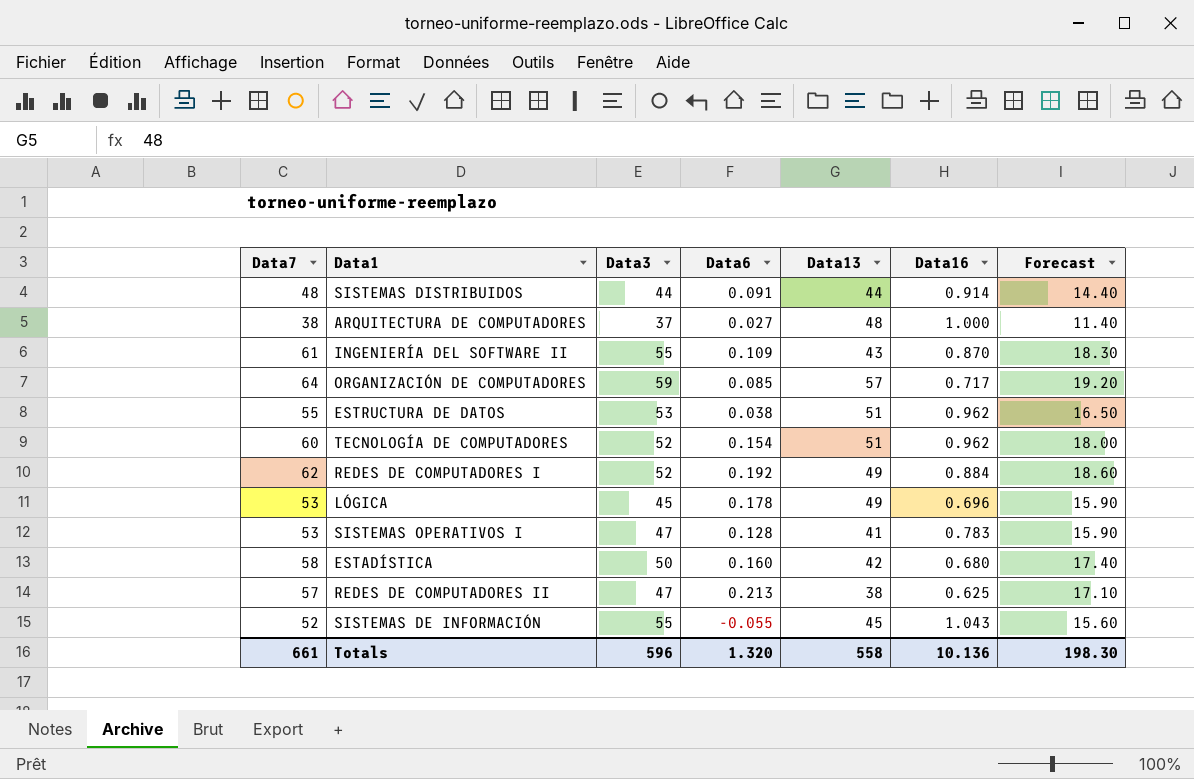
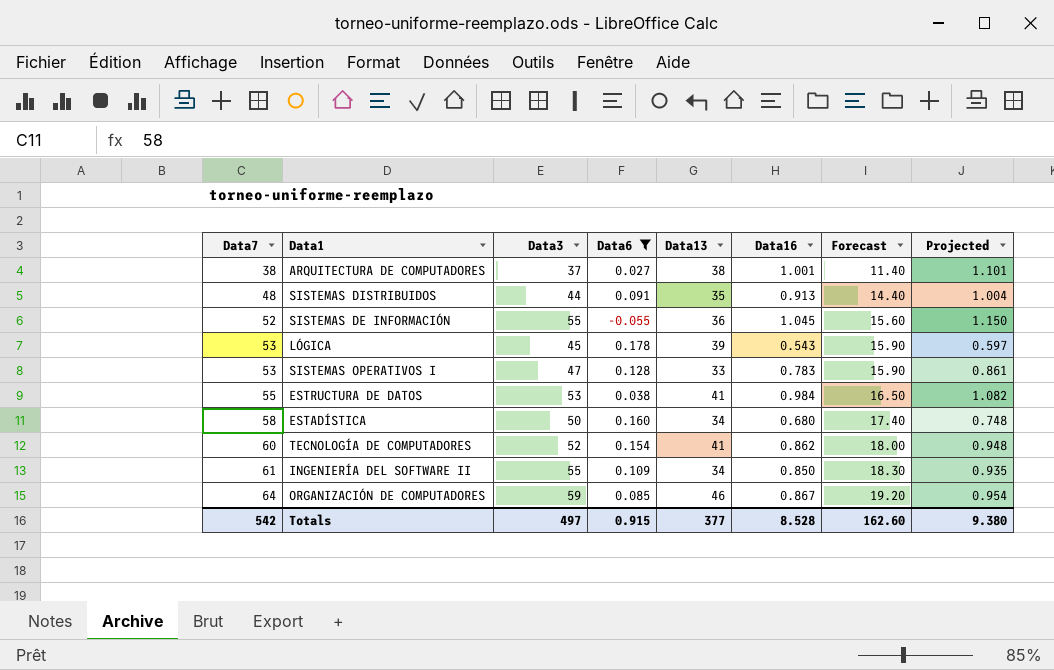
filter: none -> Data6 <= 0.178
row order: none -> Data7 ascending
column Projected | formula: none -> [Data16] * 1.1
ARQUITECTURA DE COMPUTADORES | Data13: 48 -> 38
ARQUITECTURA DE COMPUTADORES | Data16: 1.000 -> 1.001
SISTEMAS DISTRIBUIDOS | Data13: 44 -> 35
SISTEMAS DISTRIBUIDOS | Data16: 0.914 -> 0.913
SISTEMAS DE INFORMACIÓN | Data13: 45 -> 36
SISTEMAS DE INFORMACIÓN | Data16: 1.043 -> 1.045
LÓGICA | Data13: 49 -> 39
LÓGICA | Data16: 0.696 -> 0.543
SISTEMAS OPERATIVOS I | Data13: 41 -> 33
ESTRUCTURA DE DATOS | Data13: 51 -> 41
ESTRUCTURA DE DATOS | Data16: 0.962 -> 0.984
ESTADÍSTICA | Data13: 42 -> 34
TECNOLOGÍA DE COMPUTADORES | Data13: 51 -> 41
TECNOLOGÍA DE COMPUTADORES | Data16: 0.962 -> 0.862
INGENIERÍA DEL SOFTWARE II | Data13: 43 -> 34
INGENIERÍA DEL SOFTWARE II | Data16: 0.870 -> 0.850
ORGANIZACIÓN DE COMPUTADORES | Data13: 57 -> 46
ORGANIZACIÓN DE COMPUTADORES | Data16: 0.717 -> 0.867
Totals | Data7: 661 -> 542
Totals | Data3: 596 -> 497
Totals | Data6: 1.320 -> 0.915
Totals | Data13: 558 -> 377
Totals | Data16: 10.136 -> 8.528
Totals | Forecast: 198.30 -> 162.60

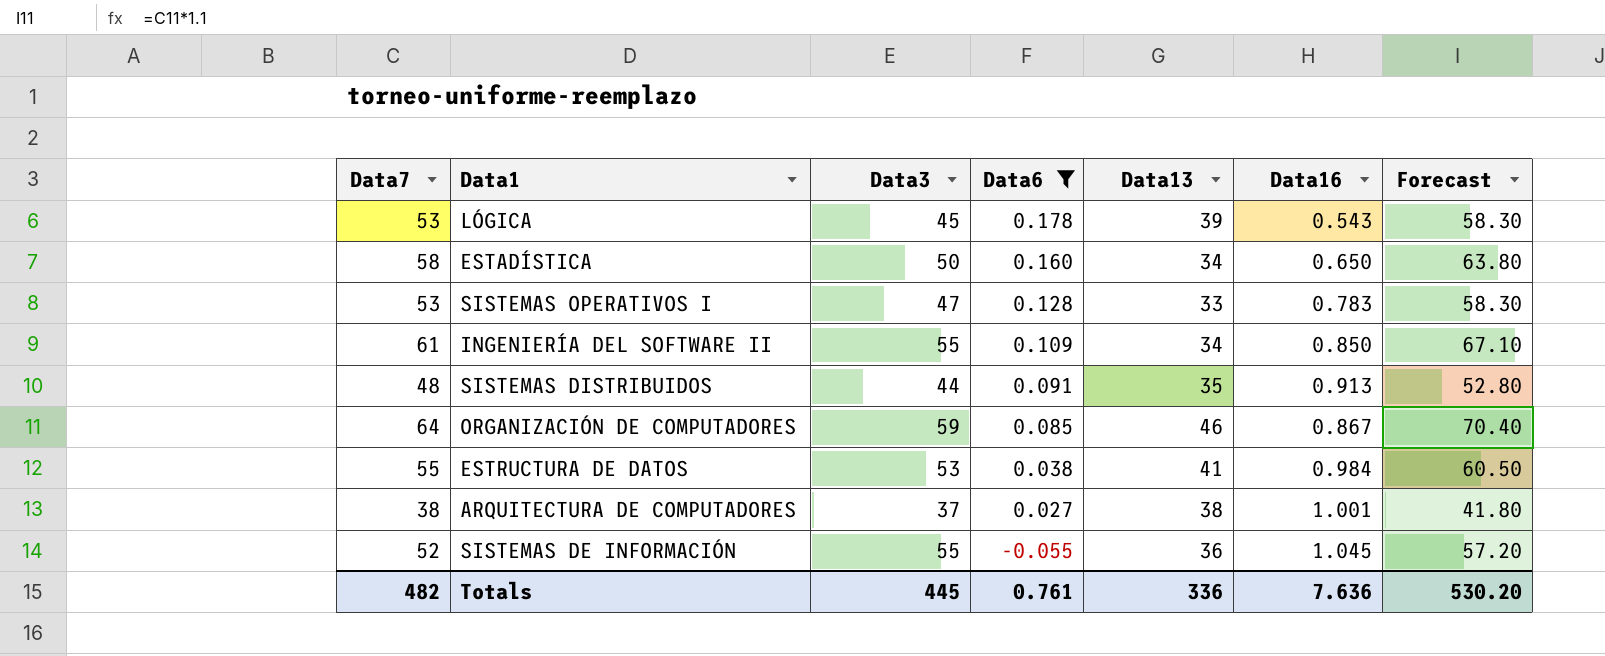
row order: Data7 ascending -> Data6 descending
column Projected | formula: [Data16] * 1.1 -> none
column Forecast | formula: [Data7] * 0.3 -> [Data7] * 1.1
row TECNOLOGÍA DE COMPUTADORES: 60 | 52 | 0.154 | 41 | 0.862 | 18.00 | 0.948 -> none
ESTADÍSTICA | Data16: 0.680 -> 0.650
Totals | Data7: 542 -> 482
Totals | Data3: 497 -> 445
Totals | Data6: 0.915 -> 0.761
Totals | Data13: 377 -> 336
Totals | Data16: 8.528 -> 7.636
Totals | Forecast: 162.60 -> 530.20

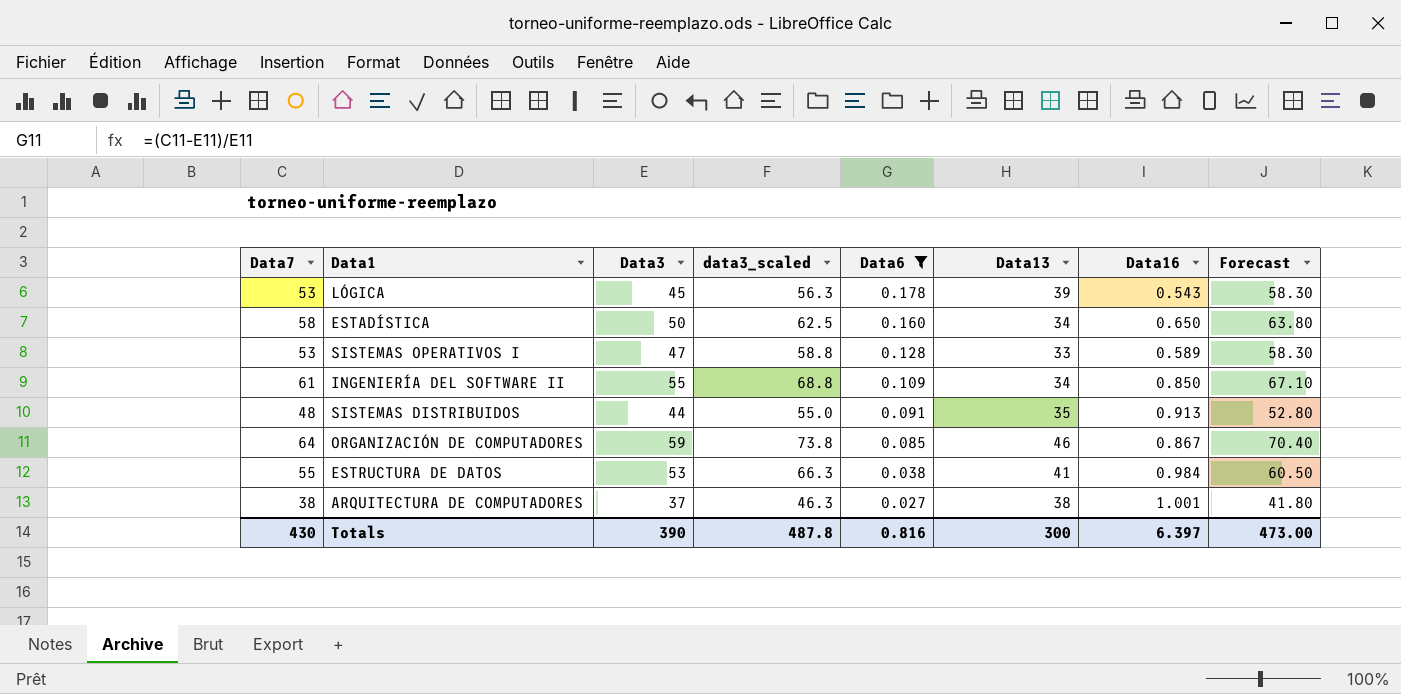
column data3_scaled | formula: none -> [Data3] * 1.25
row SISTEMAS DE INFORMACIÓN: 52 | 55 | -0.055 | 36 | 1.045 | 57.20 -> none
SISTEMAS OPERATIVOS I | Data16: 0.783 -> 0.589
Totals | Data7: 482 -> 430
Totals | Data3: 445 -> 390
Totals | Data6: 0.761 -> 0.816
Totals | Data13: 336 -> 300
Totals | Data16: 7.636 -> 6.397
Totals | Forecast: 530.20 -> 473.00

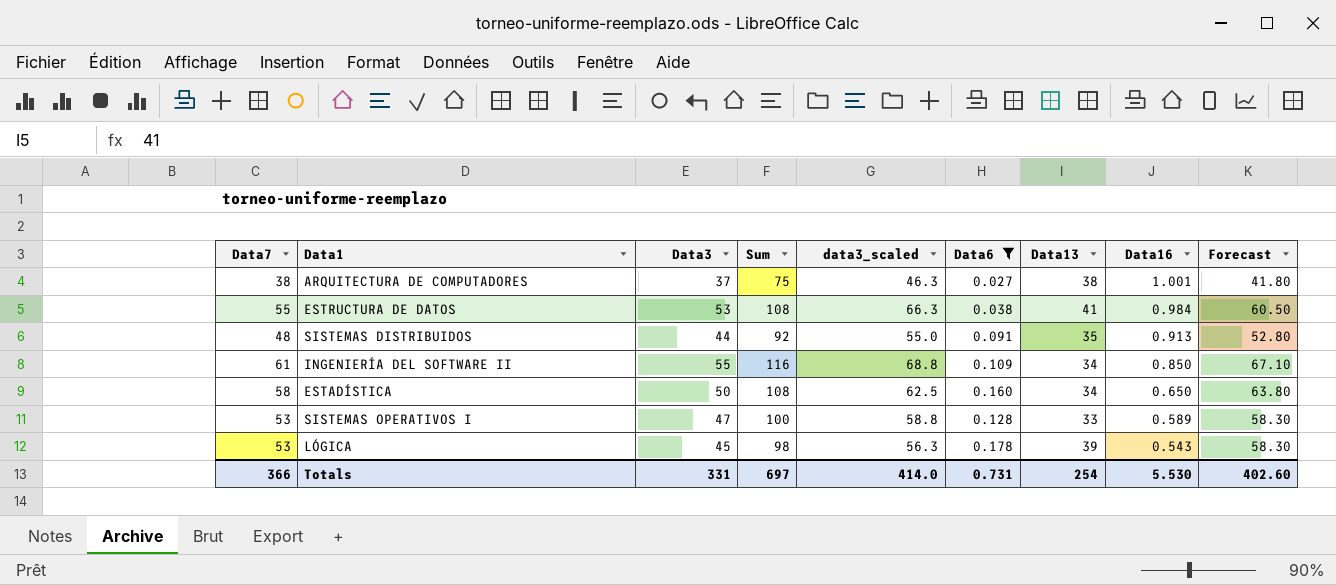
row order: Data6 descending -> Data16 descending
column Sum | formula: none -> [Data7] + [Data3]
row ORGANIZACIÓN DE COMPUTADORES: 64 | 59 | 73.8 | 0.085 | 46 | 0.867 | 70.40 -> none
Totals | Data7: 430 -> 366
Totals | Data3: 390 -> 331
Totals | data3_scaled: 487.8 -> 414.0
Totals | Data6: 0.816 -> 0.731
Totals | Data13: 300 -> 254
Totals | Data16: 6.397 -> 5.530
Totals | Forecast: 473.00 -> 402.60

